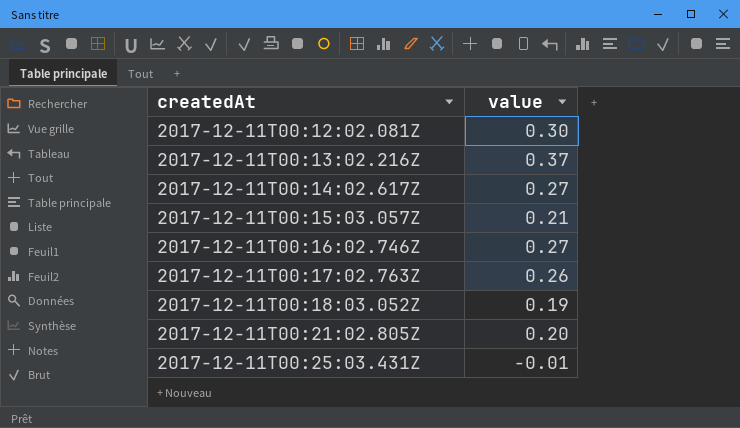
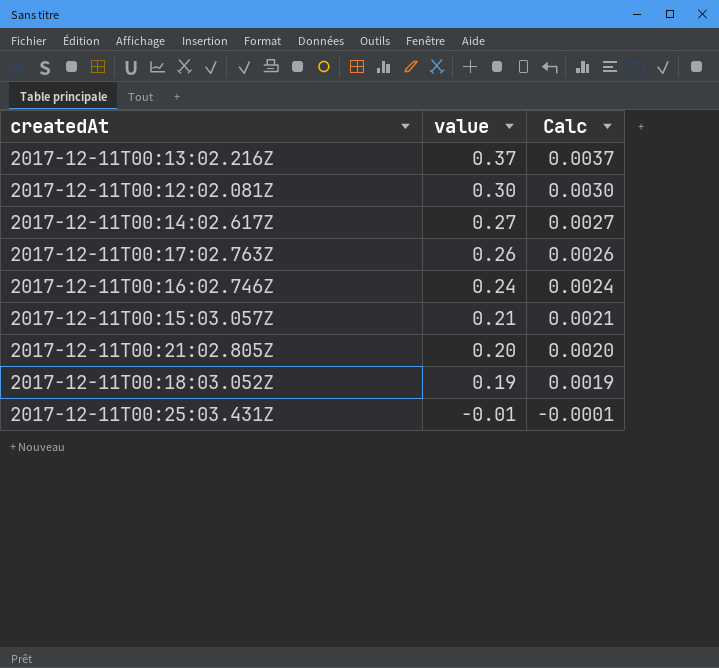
row order: createdAt ascending -> value descending
column Calc | formula: none -> [value] * 0.01
2017-12-11T00:16:02.746Z | value: 0.27 -> 0.24

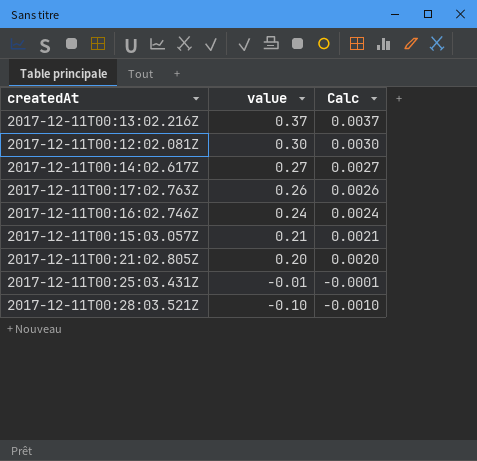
row 2017-12-11T00:18:03.052Z: 0.19 | 0.0019 -> none
row 2017-12-11T00:28:03.521Z: none -> -0.10 | -0.0010

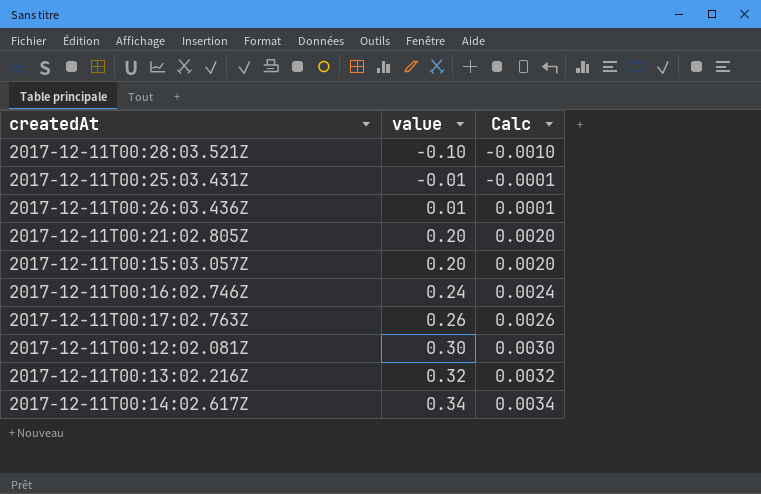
row order: value descending -> value ascending
row 2017-12-11T00:26:03.436Z: none -> 0.01 | 0.0001
2017-12-11T00:15:03.057Z | value: 0.21 -> 0.20
2017-12-11T00:15:03.057Z | Calc: 0.0021 -> 0.0020
2017-12-11T00:13:02.216Z | value: 0.37 -> 0.32
2017-12-11T00:13:02.216Z | Calc: 0.0037 -> 0.0032
2017-12-11T00:14:02.617Z | value: 0.27 -> 0.34
2017-12-11T00:14:02.617Z | Calc: 0.0027 -> 0.0034

